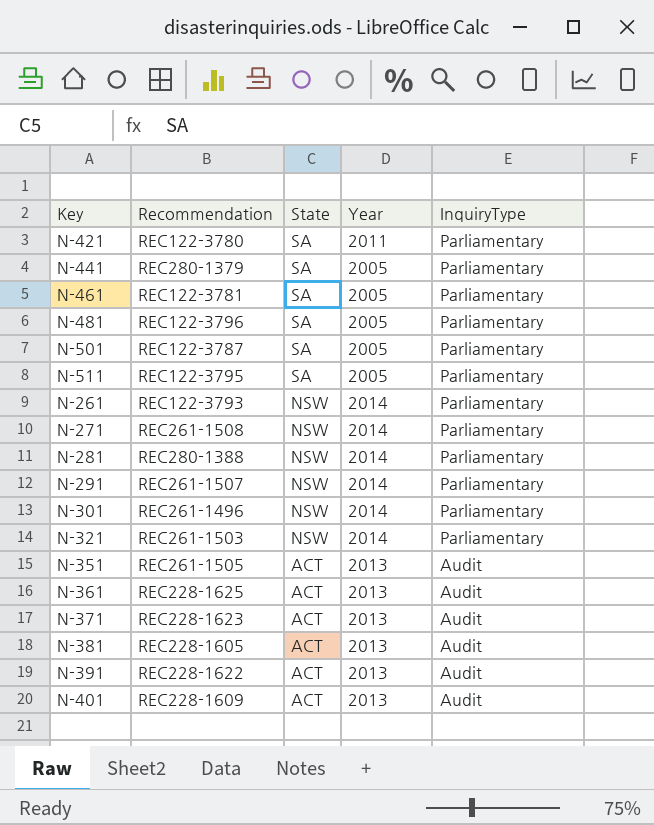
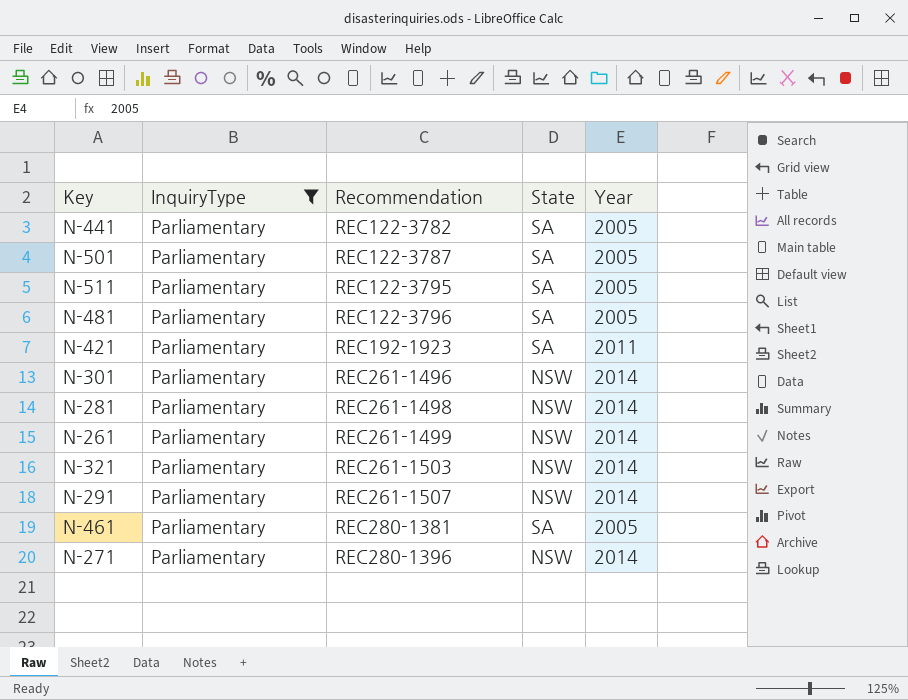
filter: none -> InquiryType = Parliamentary
row order: State descending -> Recommendation ascending
column InquiryType | position: 5 -> 2
N-441 | Recommendation: REC280-1379 -> REC122-3782
N-421 | Recommendation: REC122-3780 -> REC192-1923
N-281 | Recommendation: REC280-1388 -> REC261-1498
N-261 | Recommendation: REC122-3793 -> REC261-1499
N-461 | Recommendation: REC122-3781 -> REC280-1381
N-271 | Recommendation: REC261-1508 -> REC280-1396

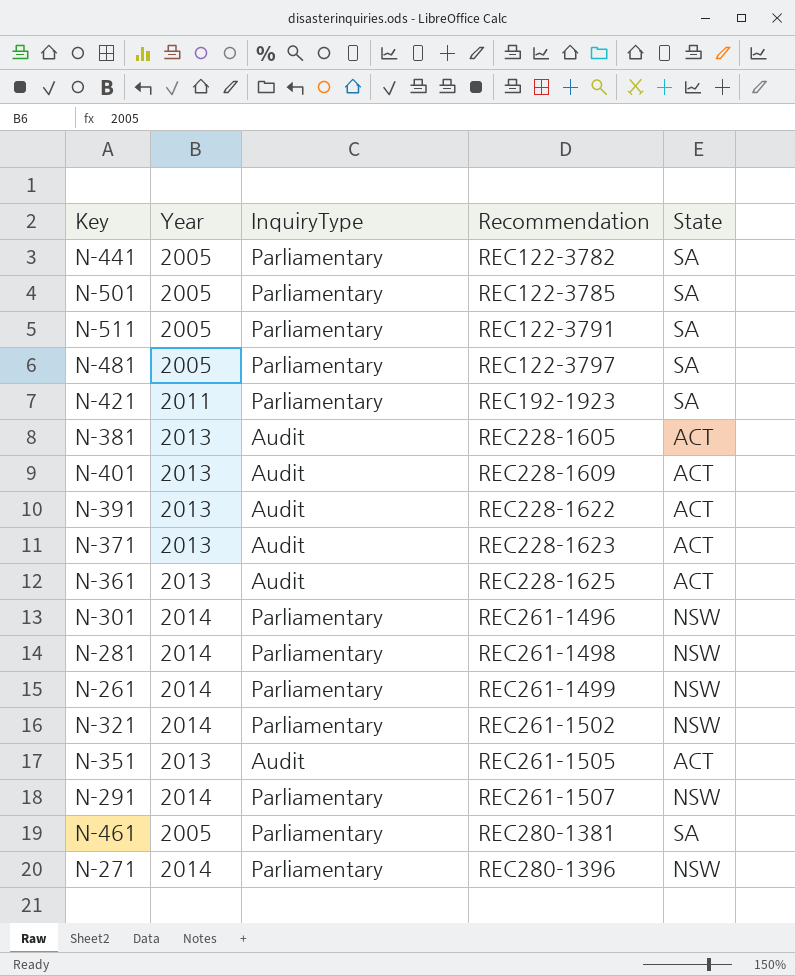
filter: InquiryType = Parliamentary -> none
column Year | position: 5 -> 2
N-501 | Recommendation: REC122-3787 -> REC122-3785
N-511 | Recommendation: REC122-3795 -> REC122-3791
N-481 | Recommendation: REC122-3796 -> REC122-3797
N-321 | Recommendation: REC261-1503 -> REC261-1502

